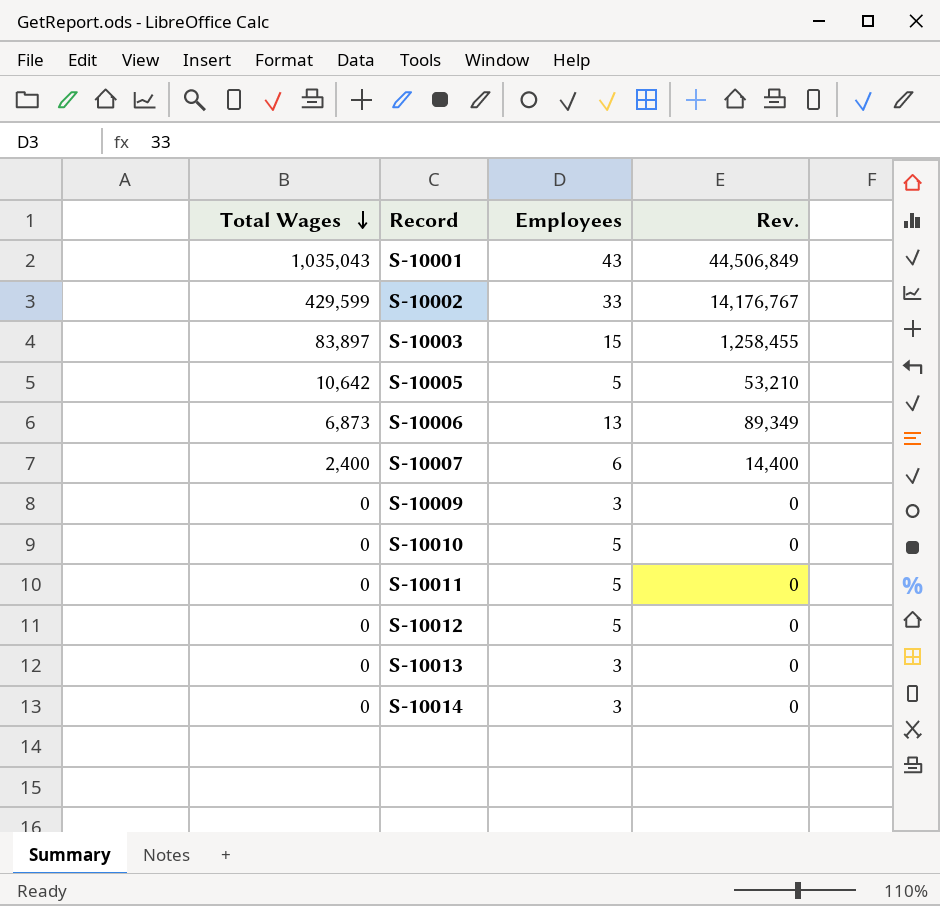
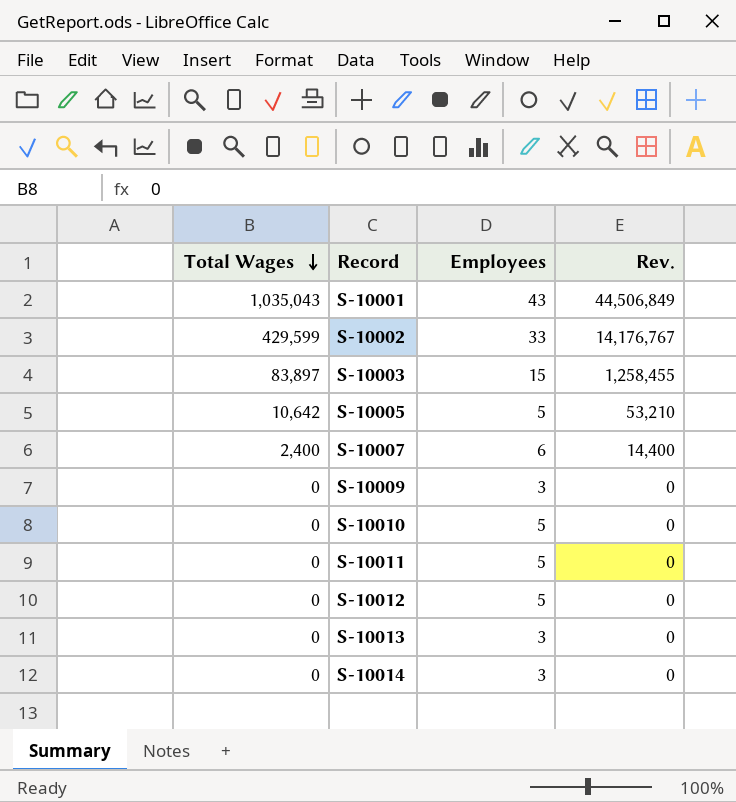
row S-10006: 6,873 | 13 | 89,349 -> none

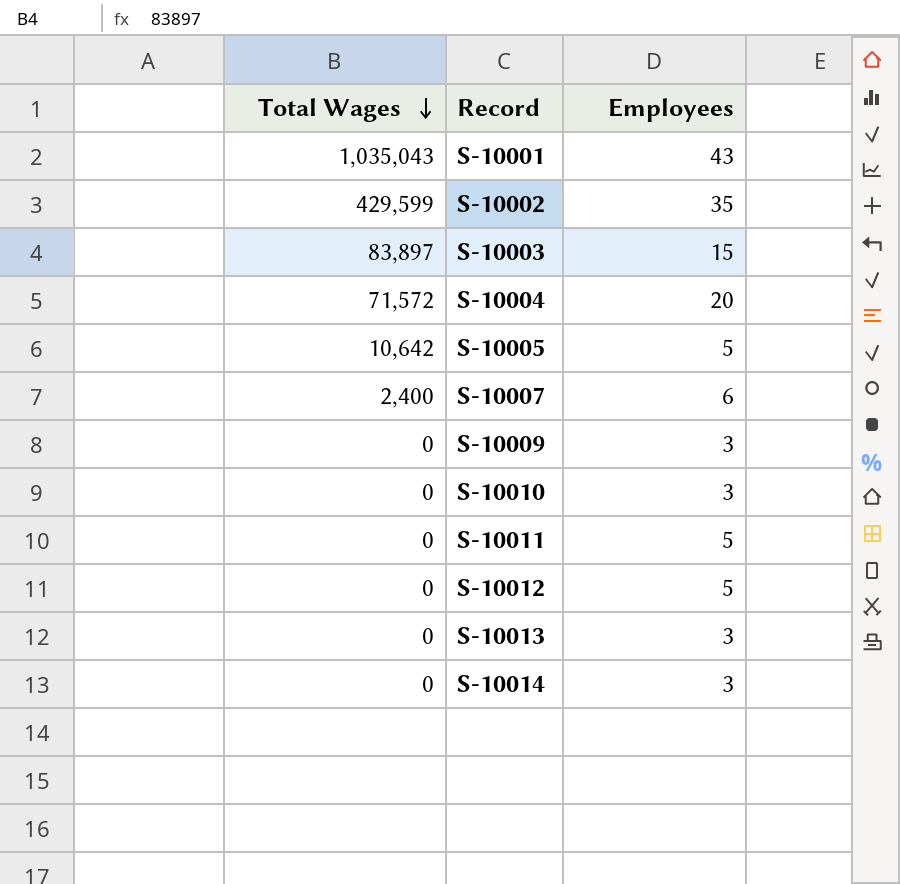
column Rev. | formula: [Total Wages] * [Employees] -> none
S-10002 | Employees: 33 -> 35
row S-10004: none -> 71,572 | 20
S-10010 | Employees: 5 -> 3

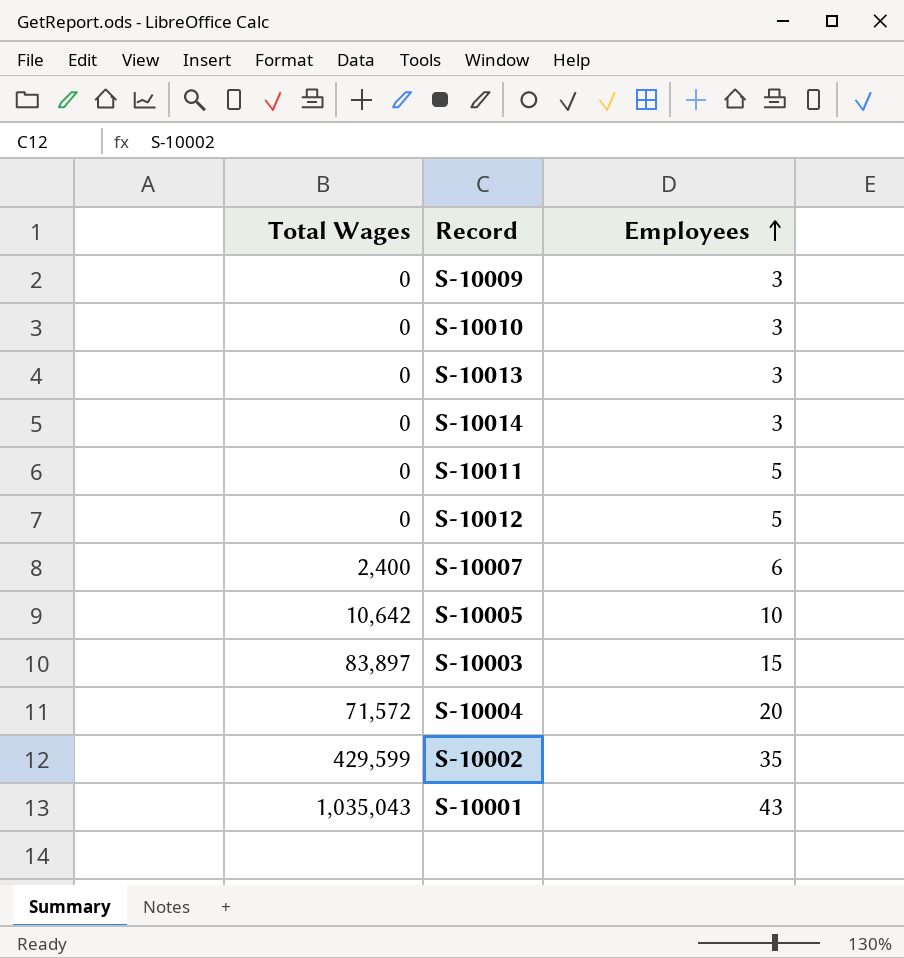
row order: Total Wages descending -> Employees ascending
S-10005 | Employees: 5 -> 10

